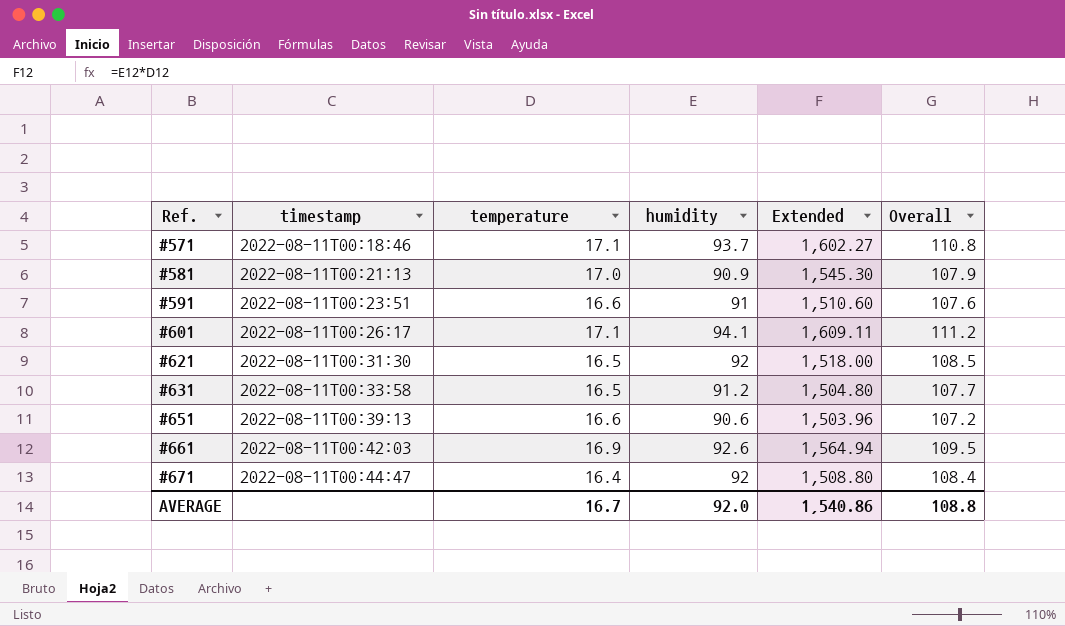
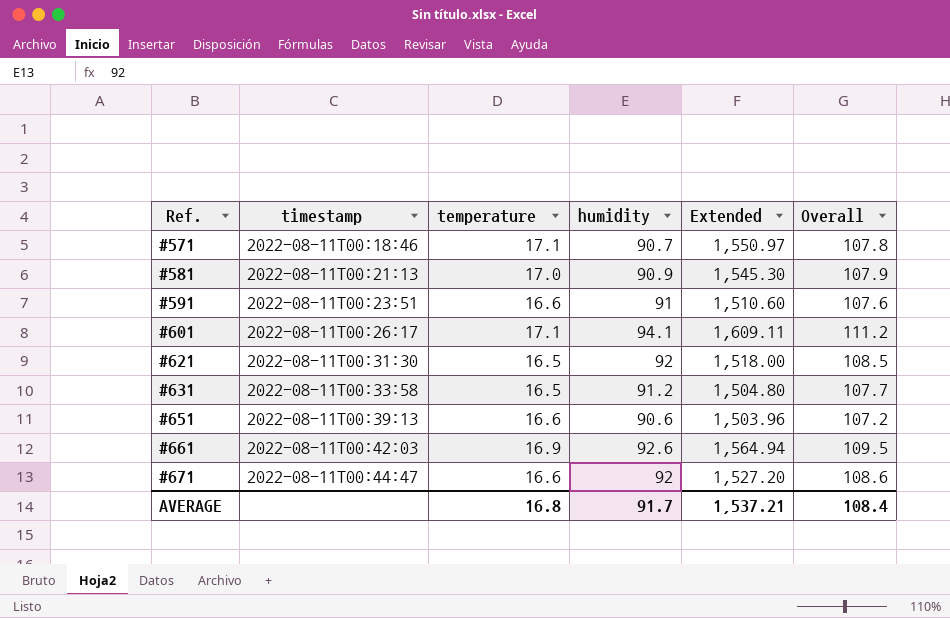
#571 | humidity: 93.7 -> 90.7
#571 | Extended: 1,602.27 -> 1,550.97
#571 | Overall: 110.8 -> 107.8
#671 | temperature: 16.4 -> 16.6
#671 | Extended: 1,508.80 -> 1,527.20
#671 | Overall: 108.4 -> 108.6
AVERAGE | temperature: 16.7 -> 16.8
AVERAGE | humidity: 92.0 -> 91.7
AVERAGE | Extended: 1,540.86 -> 1,537.21
AVERAGE | Overall: 108.8 -> 108.4

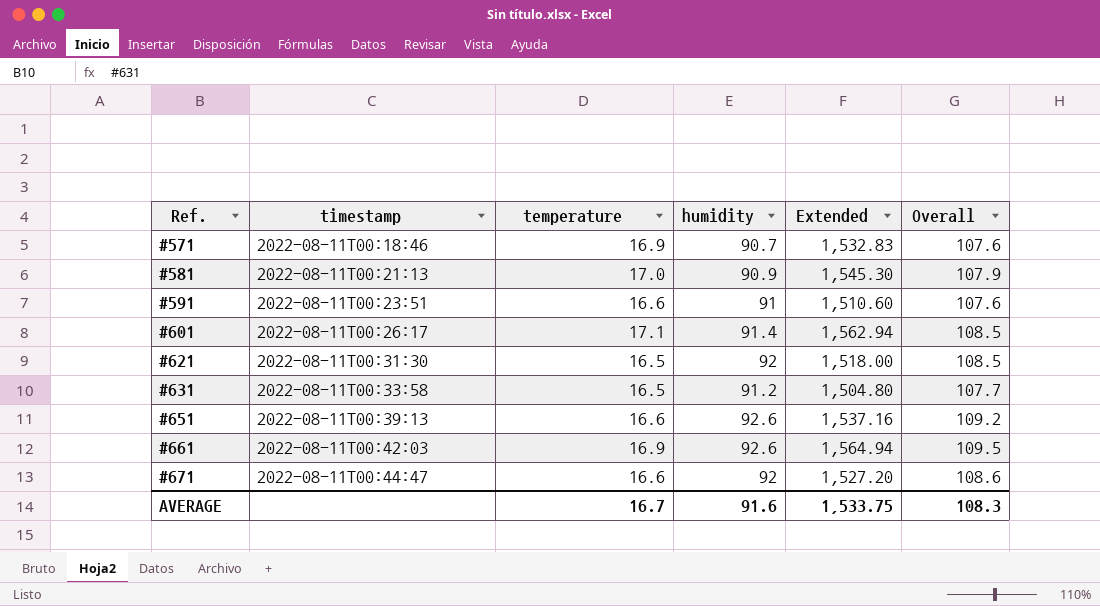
#571 | temperature: 17.1 -> 16.9
#571 | Extended: 1,550.97 -> 1,532.83
#571 | Overall: 107.8 -> 107.6
#601 | humidity: 94.1 -> 91.4
#601 | Extended: 1,609.11 -> 1,562.94
#601 | Overall: 111.2 -> 108.5
#651 | humidity: 90.6 -> 92.6
#651 | Extended: 1,503.96 -> 1,537.16
#651 | Overall: 107.2 -> 109.2
AVERAGE | temperature: 16.8 -> 16.7
AVERAGE | humidity: 91.7 -> 91.6
AVERAGE | Extended: 1,537.21 -> 1,533.75
AVERAGE | Overall: 108.4 -> 108.3

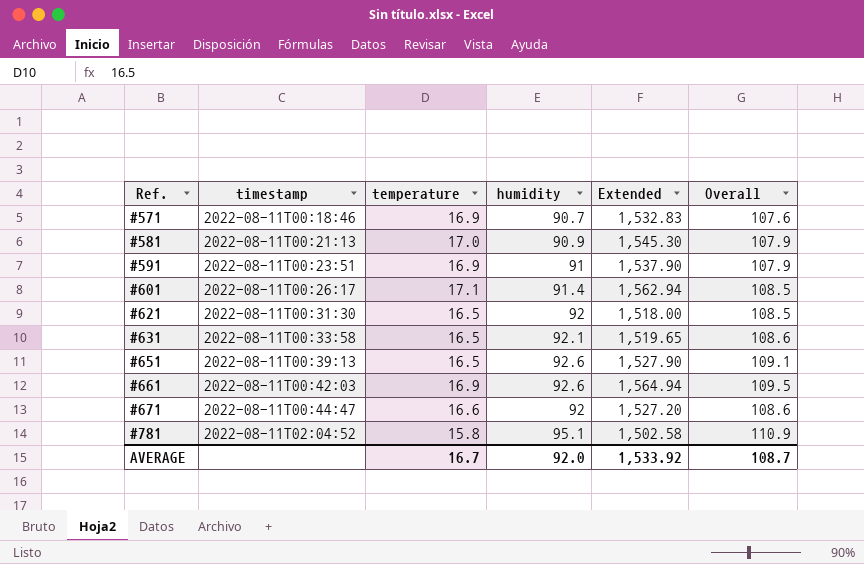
#591 | temperature: 16.6 -> 16.9
#591 | Extended: 1,510.60 -> 1,537.90
#591 | Overall: 107.6 -> 107.9
#631 | humidity: 91.2 -> 92.1
#631 | Extended: 1,504.80 -> 1,519.65
#631 | Overall: 107.7 -> 108.6
#651 | temperature: 16.6 -> 16.5
#651 | Extended: 1,537.16 -> 1,527.90
#651 | Overall: 109.2 -> 109.1
row #781: none -> 2022-08-11T02:04:52 | 15.8 | 95.1 | 1,502.58 | 110.9
AVERAGE | humidity: 91.6 -> 92.0
AVERAGE | Extended: 1,533.75 -> 1,533.92
AVERAGE | Overall: 108.3 -> 108.7

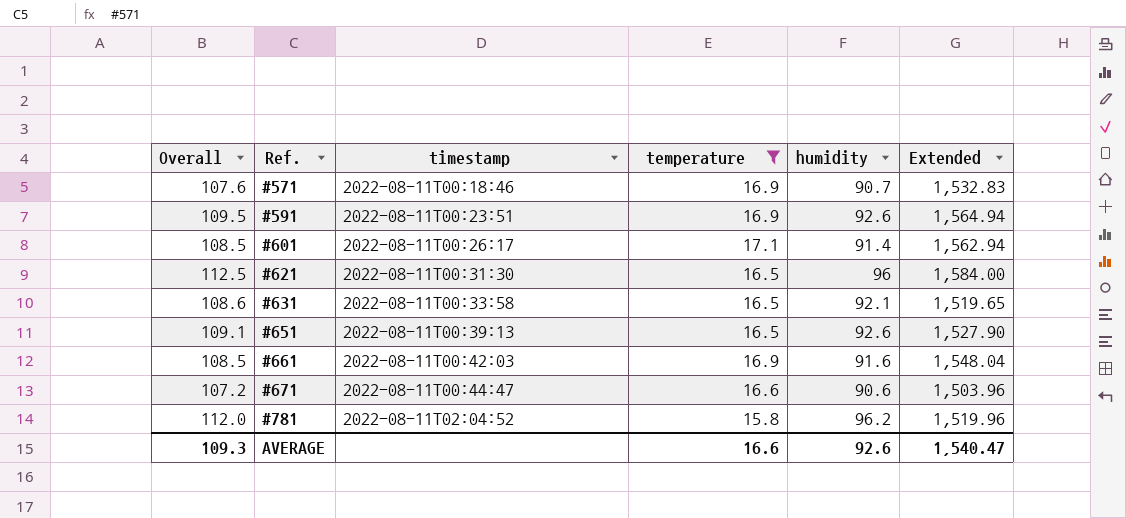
filter: none -> temperature != 17.0
column Overall | position: 6 -> 1
#591 | Overall: 107.9 -> 109.5
#591 | humidity: 91 -> 92.6
#591 | Extended: 1,537.90 -> 1,564.94
#621 | Overall: 108.5 -> 112.5
#621 | humidity: 92 -> 96
#621 | Extended: 1,518.00 -> 1,584.00
#661 | Overall: 109.5 -> 108.5
#661 | humidity: 92.6 -> 91.6
#661 | Extended: 1,564.94 -> 1,548.04
#671 | Overall: 108.6 -> 107.2
#671 | humidity: 92 -> 90.6
#671 | Extended: 1,527.20 -> 1,503.96
#781 | Overall: 110.9 -> 112.0
#781 | humidity: 95.1 -> 96.2
#781 | Extended: 1,502.58 -> 1,519.96
AVERAGE | Overall: 108.7 -> 109.3
AVERAGE | temperature: 16.7 -> 16.6
AVERAGE | humidity: 92.0 -> 92.6
AVERAGE | Extended: 1,533.92 -> 1,540.47

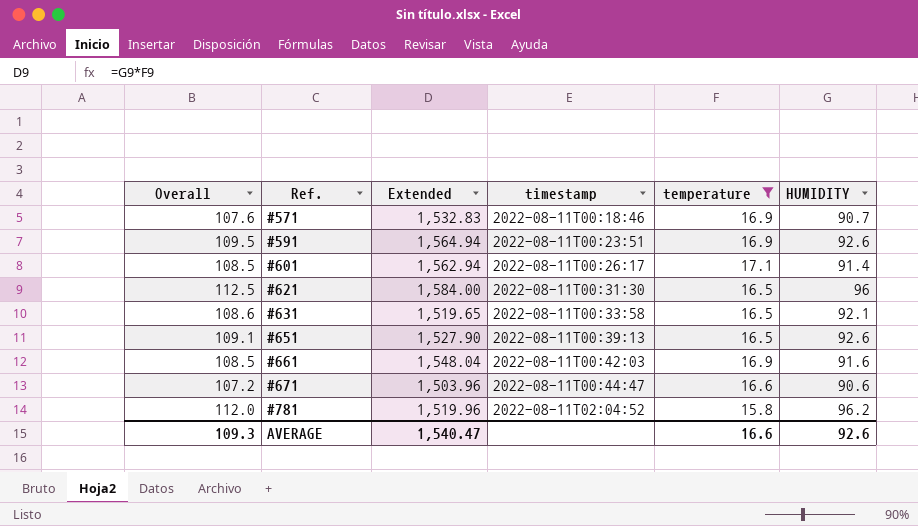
column Extended | position: 6 -> 3
column name: humidity -> HUMIDITY

